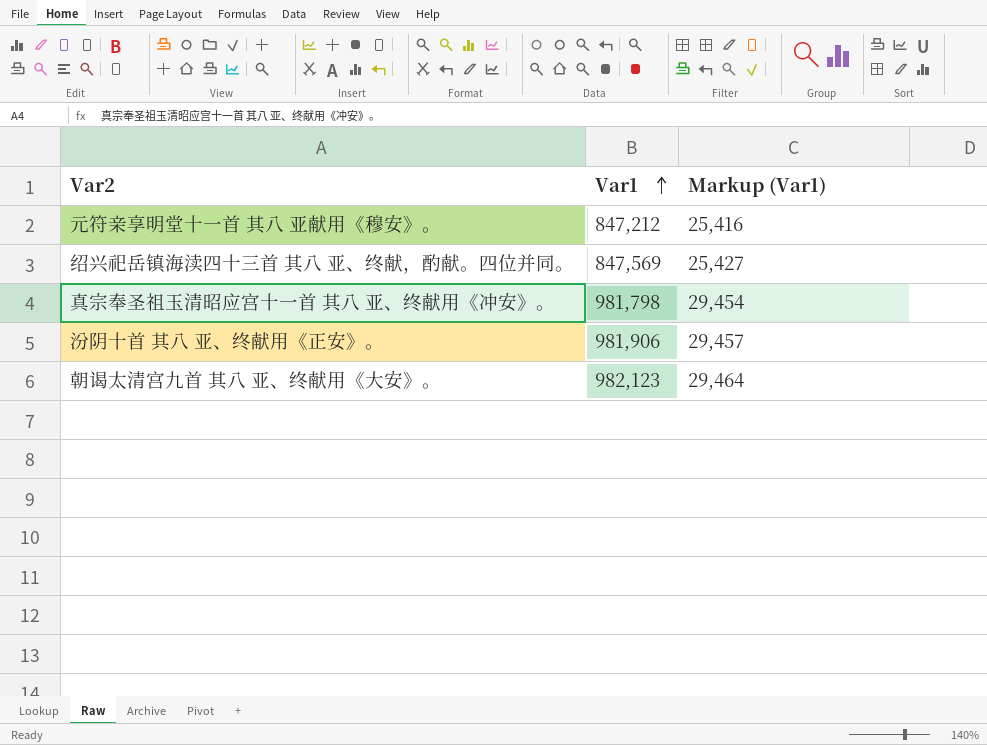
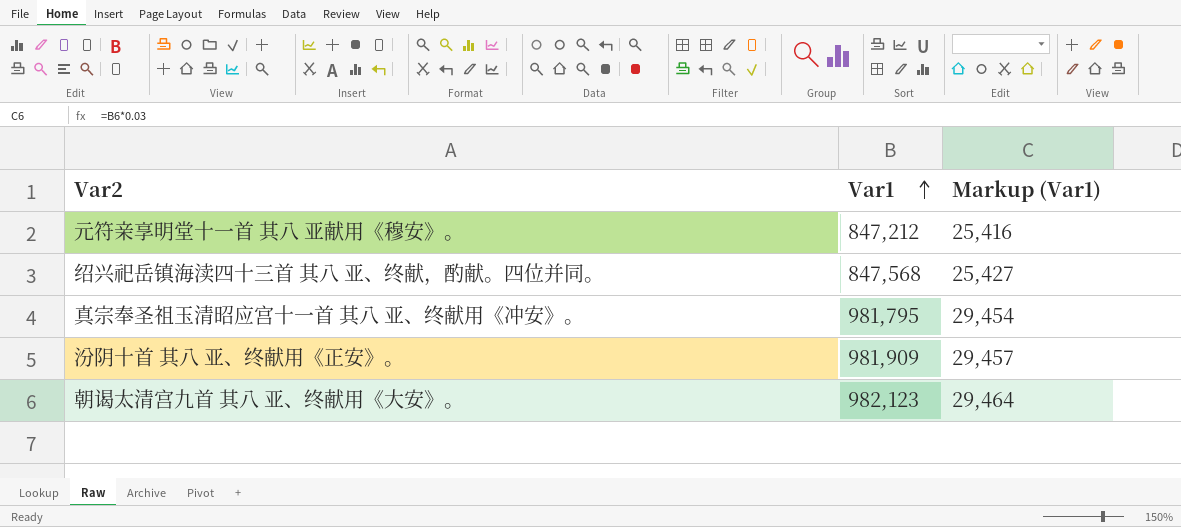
绍兴祀岳镇海渎四十三首 其八 亚、终献，酌献。四位并同。 | Var1: 847,569 -> 847,568
真宗奉圣祖玉清昭应宫十一首 其八 亚、终献用《冲安》。 | Var1: 981,798 -> 981,795
汾阴十首 其八 亚、终献用《正安》。 | Var1: 981,906 -> 981,909

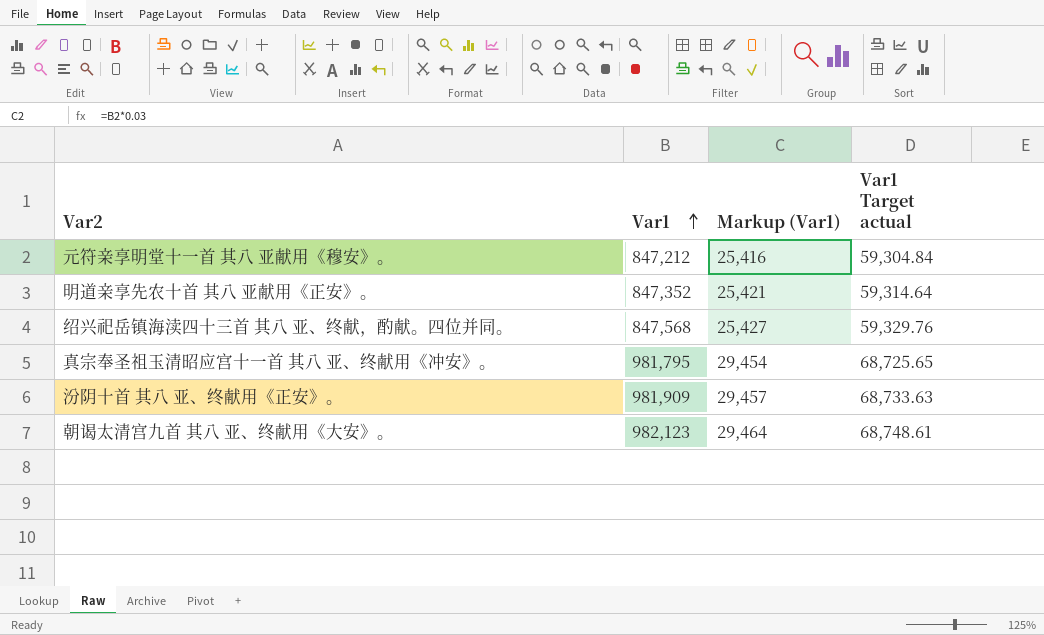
column Var1 Target actual | formula: none -> [Var1] * 0.07
row 明道亲享先农十首 其八 亚献用《正安》。: none -> 847,352 | 25,421 | 59,314.64

